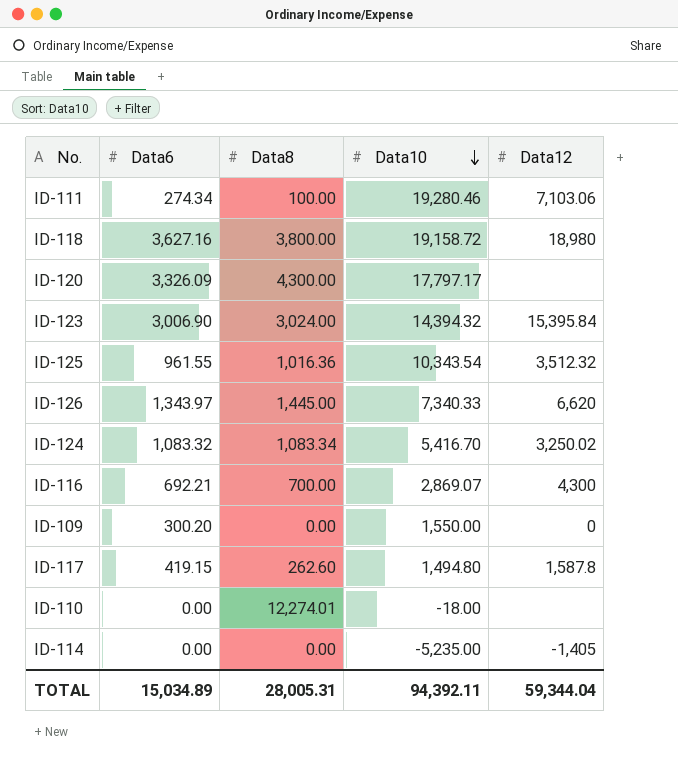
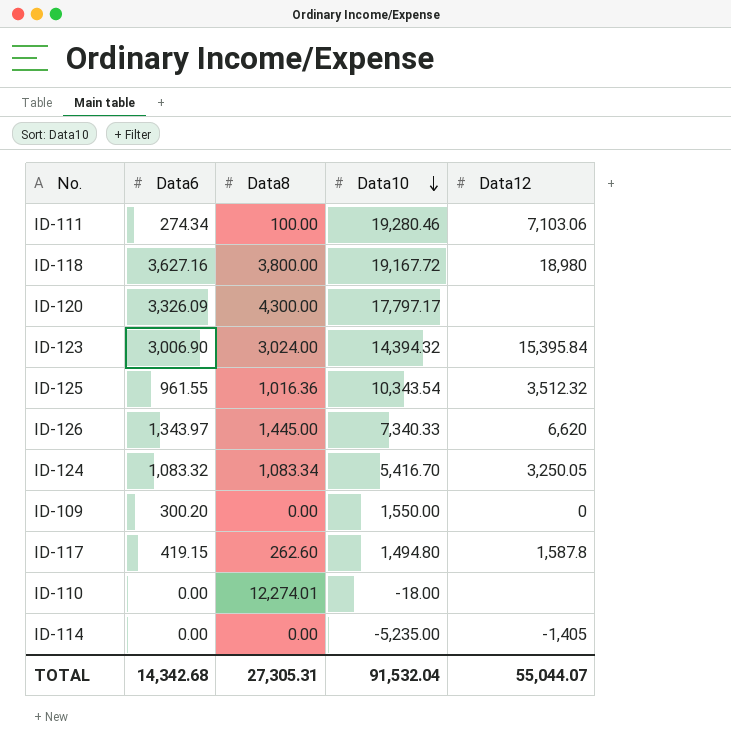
row ID-116: 692.21 | 700.00 | 2,869.07 | 4,300 -> none
ID-118 | Data10: 19,158.72 -> 19,167.72
ID-124 | Data12: 3,250.02 -> 3,250.05
TOTAL | Data6: 15,034.89 -> 14,342.68
TOTAL | Data8: 28,005.31 -> 27,305.31
TOTAL | Data10: 94,392.11 -> 91,532.04
TOTAL | Data12: 59,344.04 -> 55,044.07

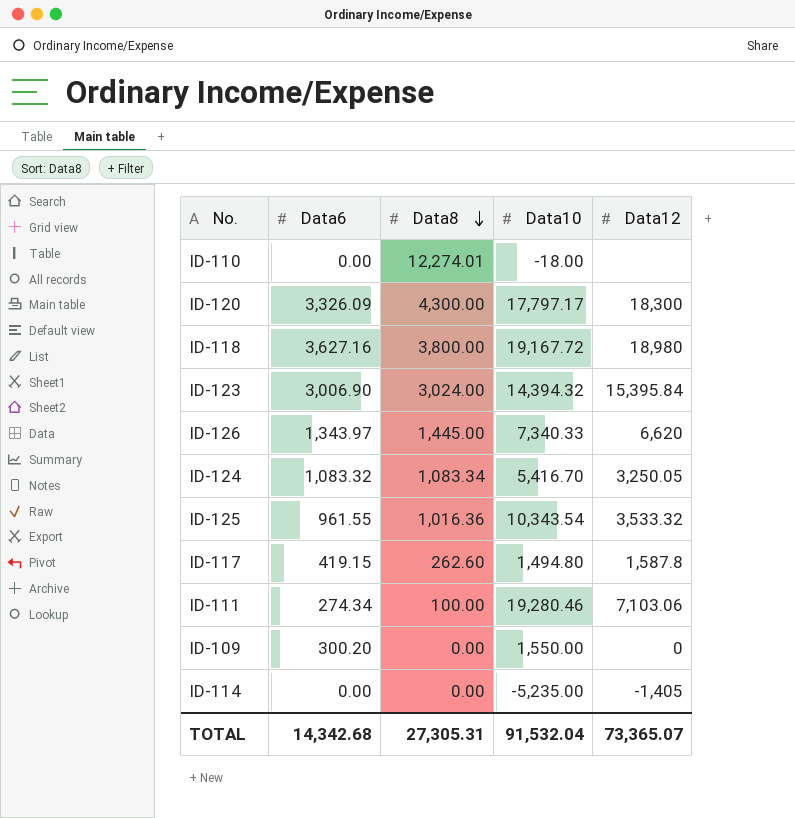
row order: Data10 descending -> Data8 descending
ID-120 | Data12: none -> 18,300
ID-125 | Data12: 3,512.32 -> 3,533.32
TOTAL | Data12: 55,044.07 -> 73,365.07

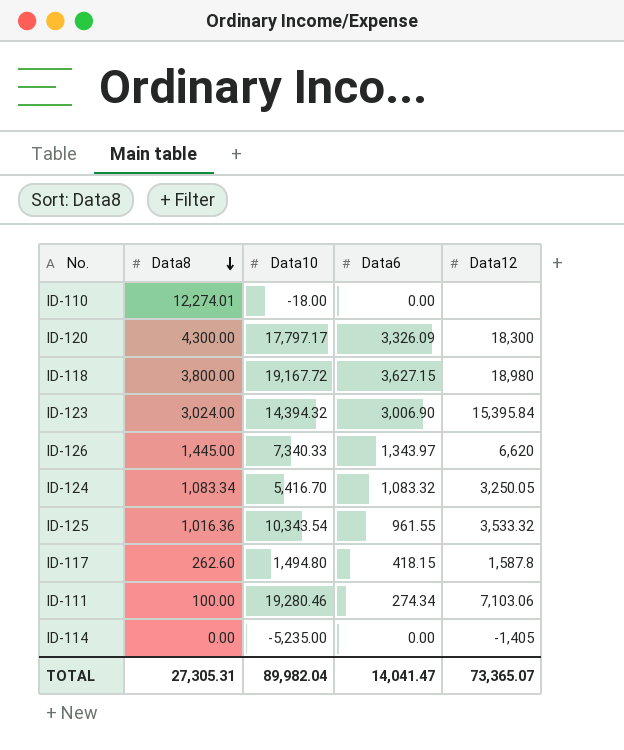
column Data6 | position: 2 -> 4
row ID-109: 300.20 | 0.00 | 1,550.00 | 0 -> none
ID-118 | Data6: 3,627.16 -> 3,627.15
ID-117 | Data6: 419.15 -> 418.15
TOTAL | Data10: 91,532.04 -> 89,982.04
TOTAL | Data6: 14,342.68 -> 14,041.47

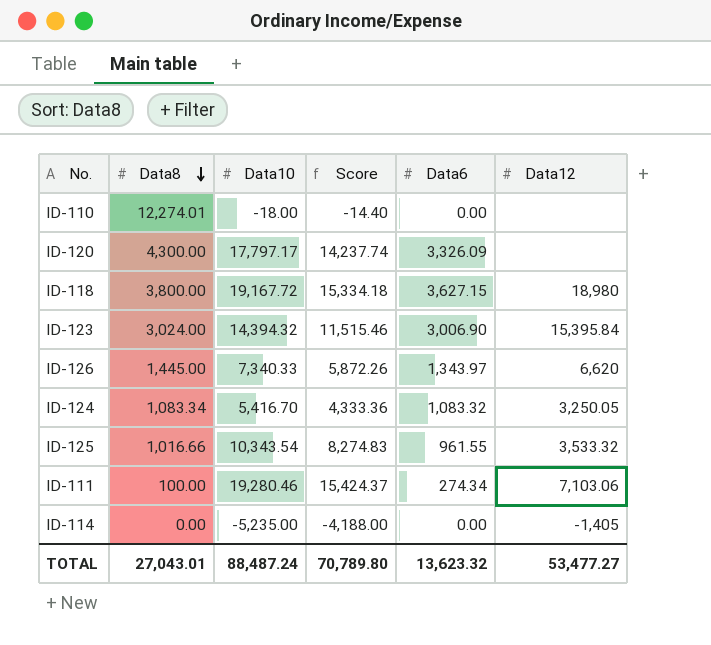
column Score | formula: none -> [Data10] * 0.8
row ID-117: 262.60 | 1,494.80 | 418.15 | 1,587.8 -> none
ID-120 | Data12: 18,300 -> none
ID-125 | Data8: 1,016.36 -> 1,016.66
TOTAL | Data8: 27,305.31 -> 27,043.01
TOTAL | Data10: 89,982.04 -> 88,487.24
TOTAL | Data6: 14,041.47 -> 13,623.32
TOTAL | Data12: 73,365.07 -> 53,477.27

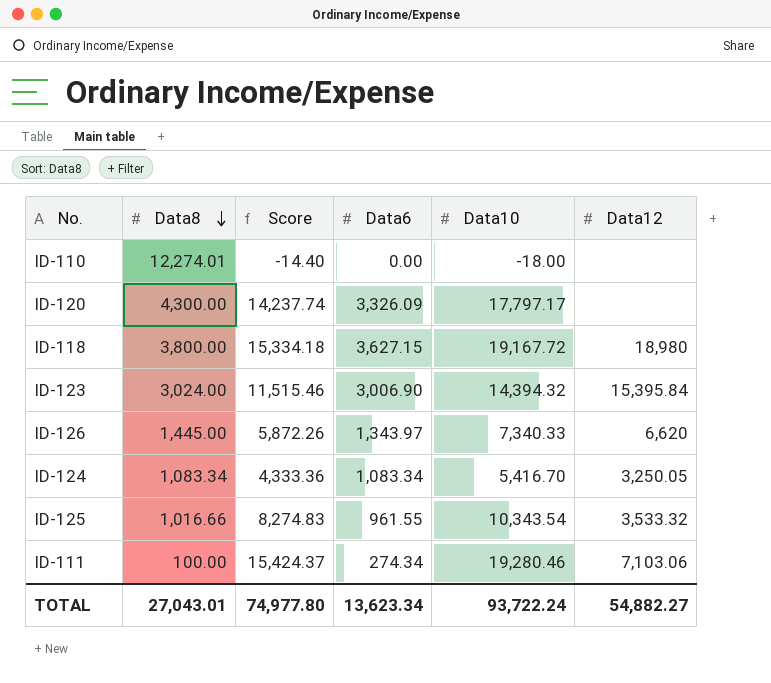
column Data10 | position: 3 -> 5
row ID-114: 0.00 | -5,235.00 | -4,188.00 | 0.00 | -1,405 -> none
ID-124 | Data6: 1,083.32 -> 1,083.34
TOTAL | Score: 70,789.80 -> 74,977.80
TOTAL | Data6: 13,623.32 -> 13,623.34
TOTAL | Data10: 88,487.24 -> 93,722.24
TOTAL | Data12: 53,477.27 -> 54,882.27

